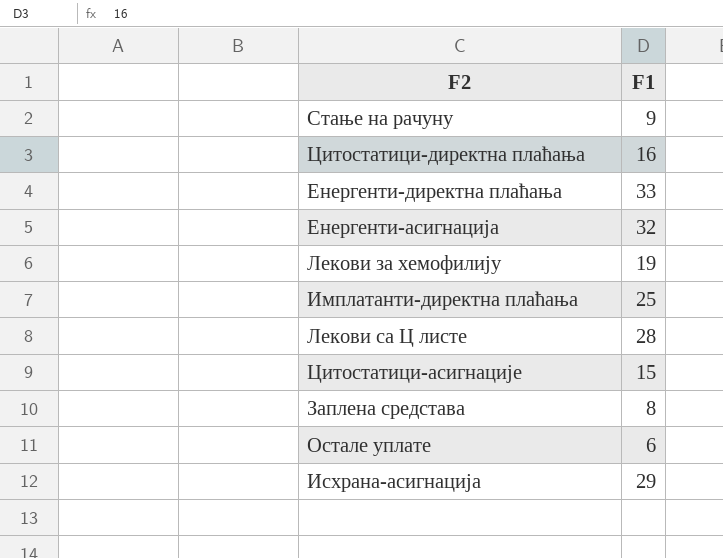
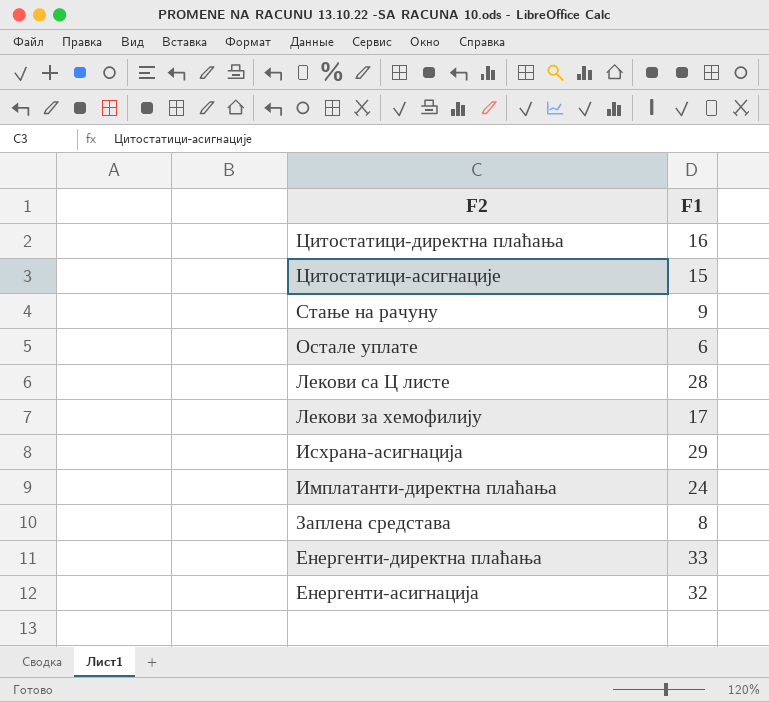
row order: none -> F2 descending
Лекови за хемофилију | F1: 19 -> 17
Имплатанти-директна плаћања | F1: 25 -> 24

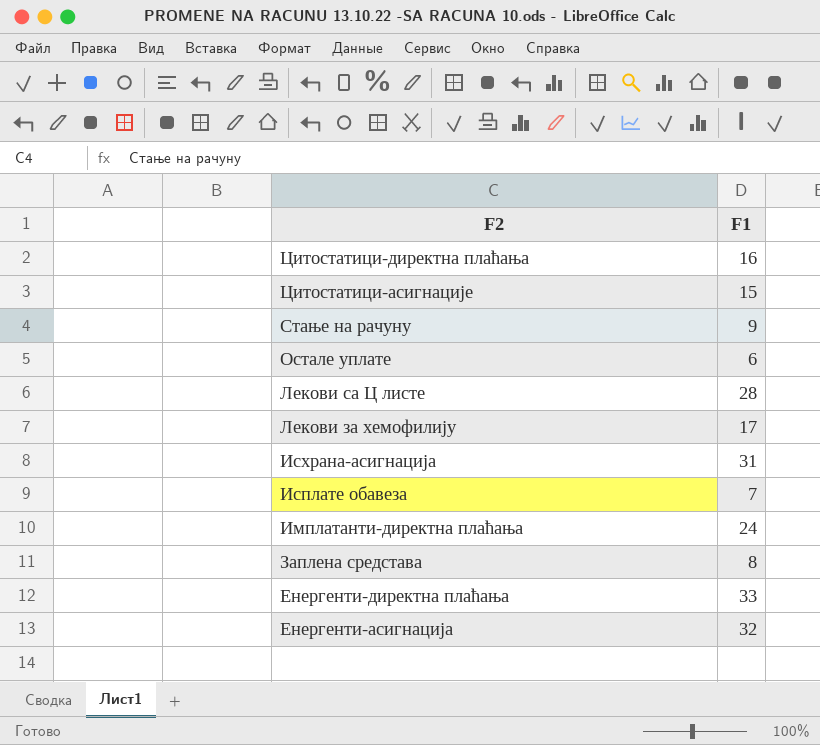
Исхрана-асигнација | F1: 29 -> 31
row Исплате обавеза: none -> 7

